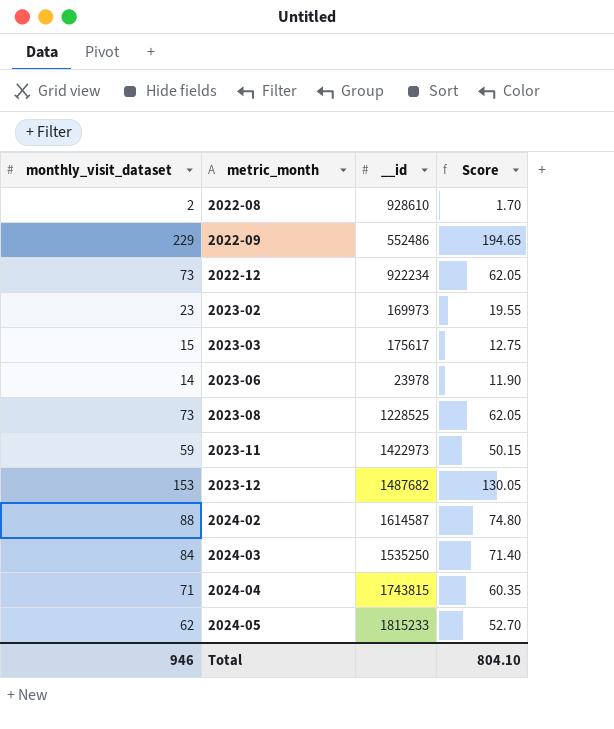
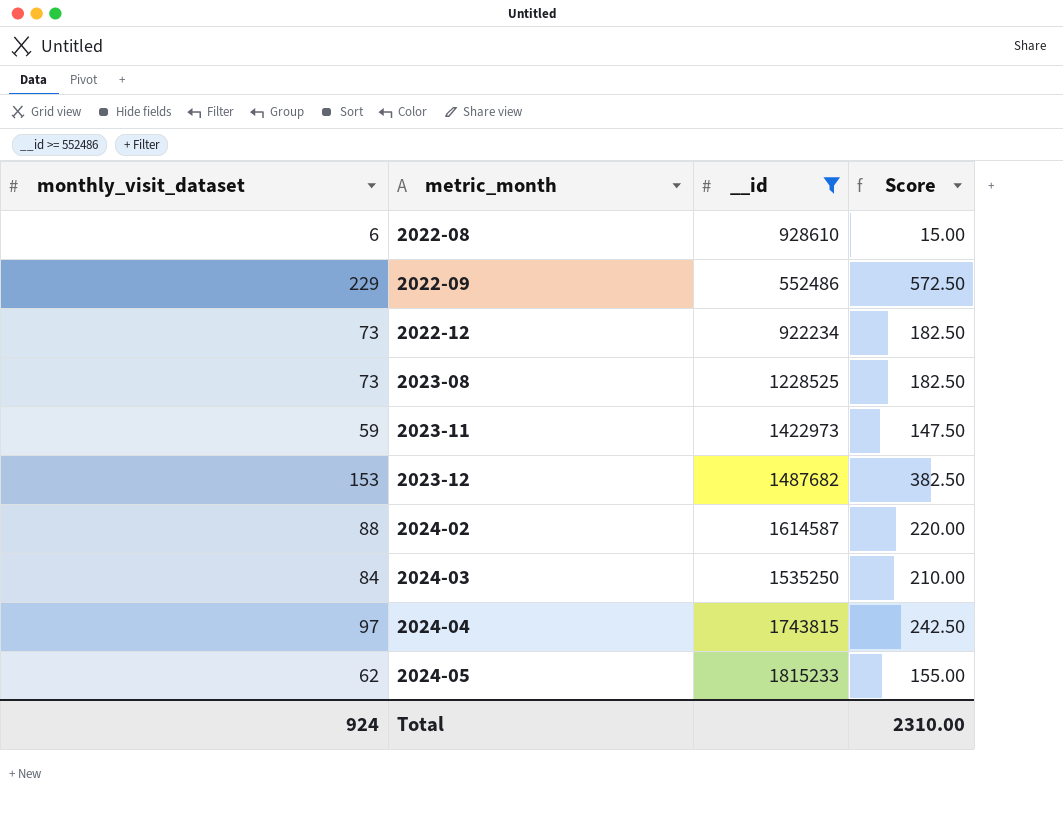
filter: none -> __id >= 552486
column Score | formula: [monthly_visit_dataset] * 0.85 -> [monthly_visit_dataset] * 2.5
2022-08 | monthly_visit_dataset: 2 -> 6
2024-04 | monthly_visit_dataset: 71 -> 97
Total | monthly_visit_dataset: 946 -> 924
Total | Score: 804.10 -> 2310.00

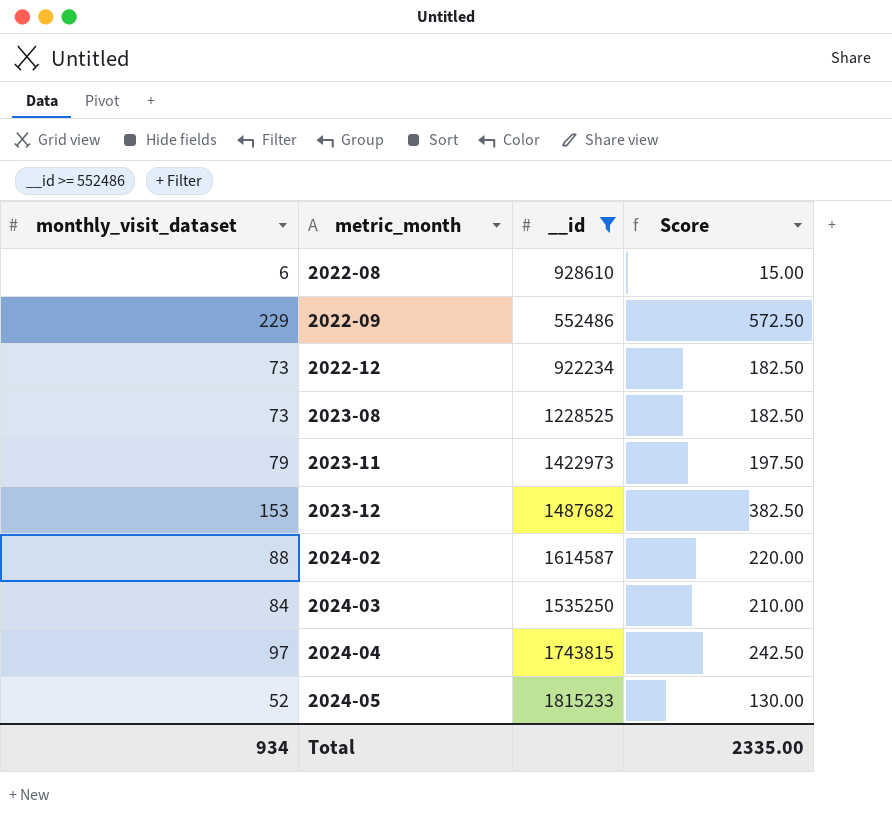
2023-11 | monthly_visit_dataset: 59 -> 79
2023-11 | Score: 147.50 -> 197.50
2024-05 | monthly_visit_dataset: 62 -> 52
2024-05 | Score: 155.00 -> 130.00
Total | monthly_visit_dataset: 924 -> 934
Total | Score: 2310.00 -> 2335.00

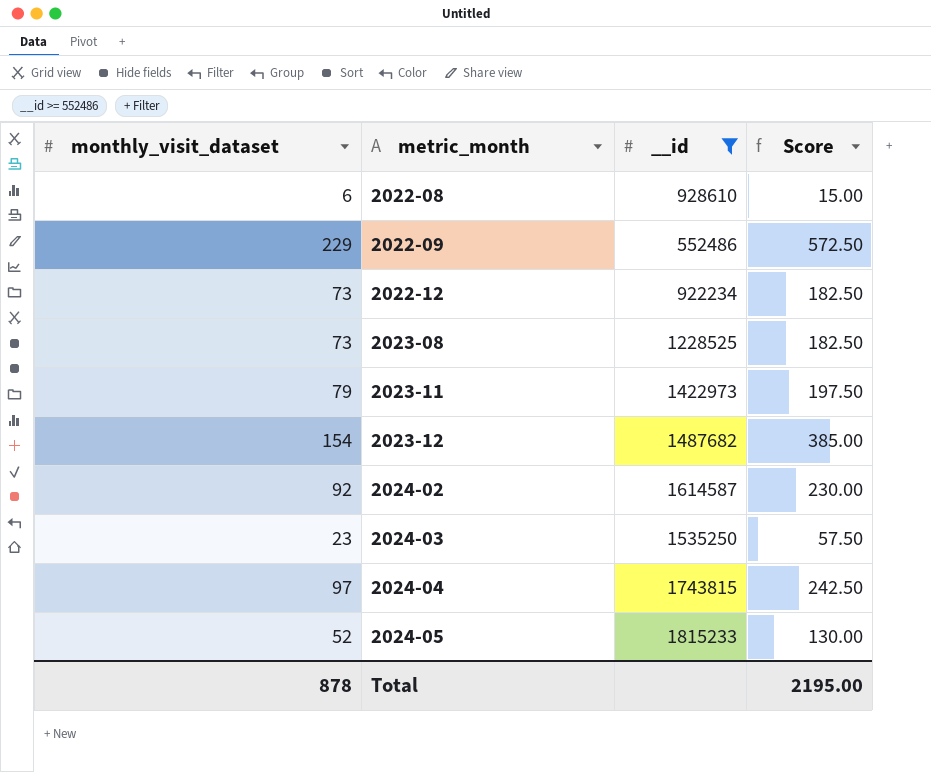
2023-12 | monthly_visit_dataset: 153 -> 154
2023-12 | Score: 382.50 -> 385.00
2024-02 | monthly_visit_dataset: 88 -> 92
2024-02 | Score: 220.00 -> 230.00
2024-03 | monthly_visit_dataset: 84 -> 23
2024-03 | Score: 210.00 -> 57.50
Total | monthly_visit_dataset: 934 -> 878
Total | Score: 2335.00 -> 2195.00

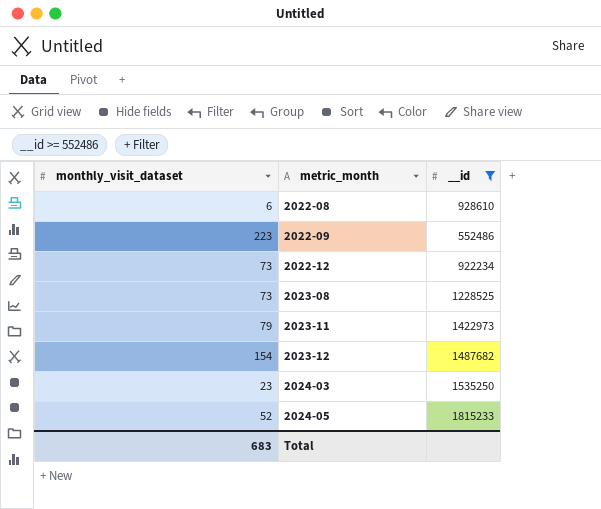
column Score | formula: [monthly_visit_dataset] * 2.5 -> none
row 2024-02: 92 | 1614587 | 230.00 -> none
row 2024-04: 97 | 1743815 | 242.50 -> none
2022-09 | monthly_visit_dataset: 229 -> 223
Total | monthly_visit_dataset: 878 -> 683

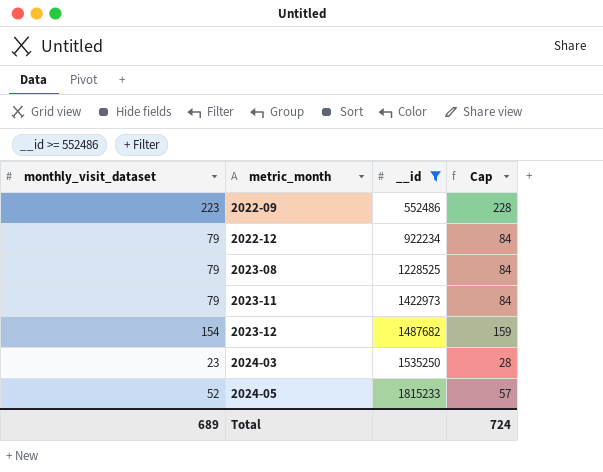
column Cap | formula: none -> [monthly_visit_dataset] + 5
row 2022-08: 6 | 928610 -> none
2022-12 | monthly_visit_dataset: 73 -> 79
2023-08 | monthly_visit_dataset: 73 -> 79
Total | monthly_visit_dataset: 683 -> 689

